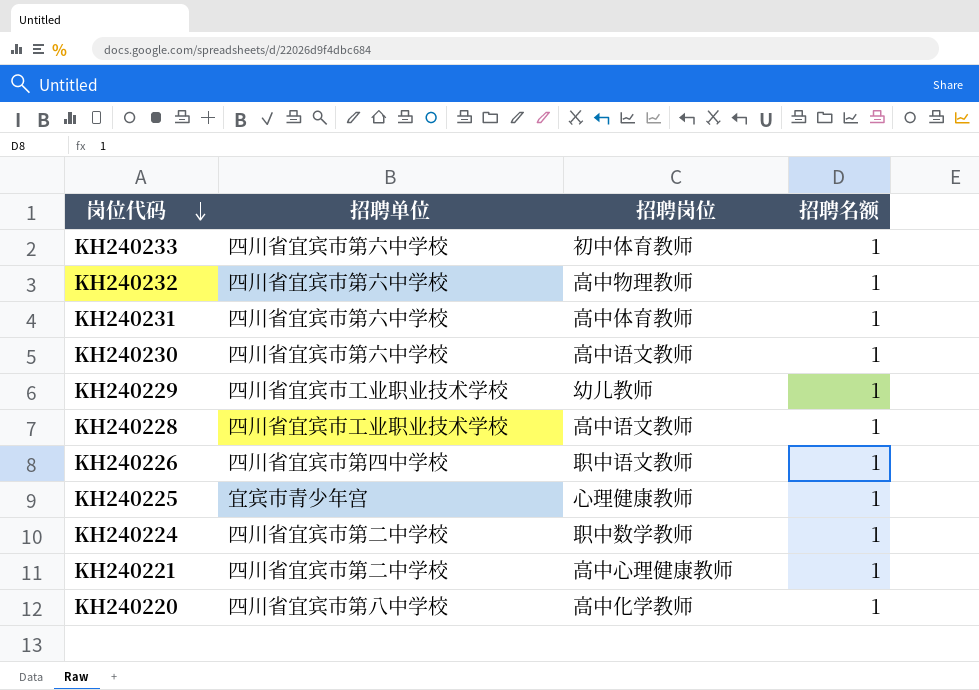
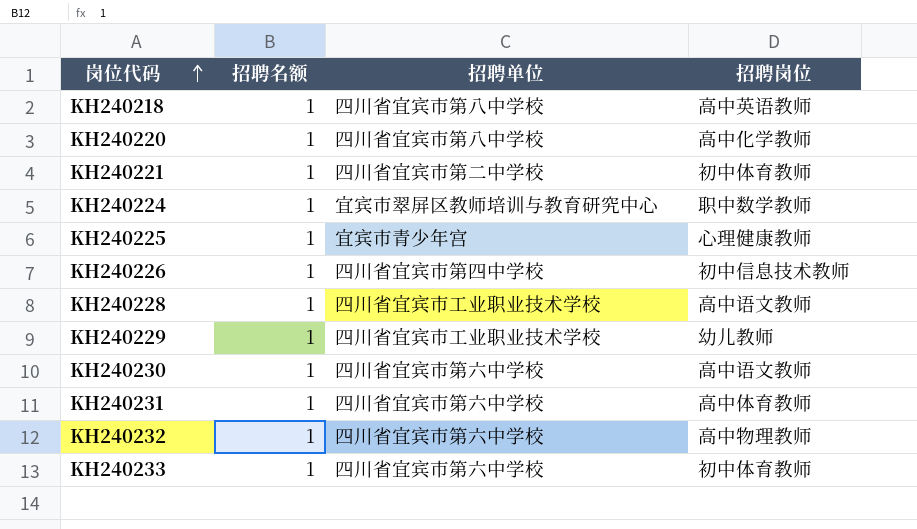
row order: 岗位代码 descending -> 岗位代码 ascending
column 招聘名额 | position: 4 -> 2
row KH240218: none -> 1 | 四川省宜宾市第八中学校 | 高中英语教师
KH240221 | 招聘岗位: 高中心理健康教师 -> 初中体育教师
KH240224 | 招聘单位: 四川省宜宾市第二中学校 -> 宜宾市翠屏区教师培训与教育研究中心
KH240226 | 招聘岗位: 职中语文教师 -> 初中信息技术教师

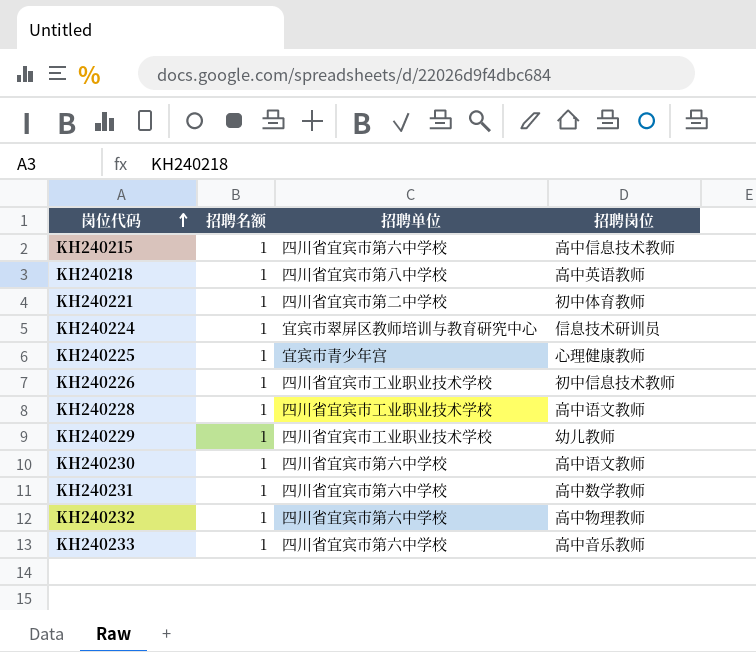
row KH240220: 1 | 四川省宜宾市第八中学校 | 高中化学教师 -> none
row KH240215: none -> 1 | 四川省宜宾市第六中学校 | 高中信息技术教师
KH240224 | 招聘岗位: 职中数学教师 -> 信息技术研训员
KH240226 | 招聘单位: 四川省宜宾市第四中学校 -> 四川省宜宾市工业职业技术学校
KH240231 | 招聘岗位: 高中体育教师 -> 高中数学教师
KH240233 | 招聘岗位: 初中体育教师 -> 高中音乐教师

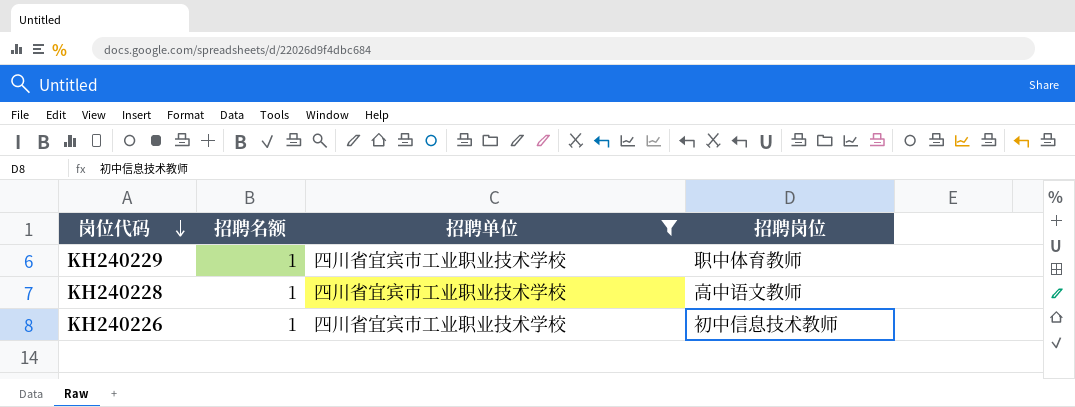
filter: none -> 招聘单位 = 四川省宜宾市工业职业技术学校
row order: 岗位代码 ascending -> 岗位代码 descending
KH240229 | 招聘岗位: 幼儿教师 -> 职中体育教师

